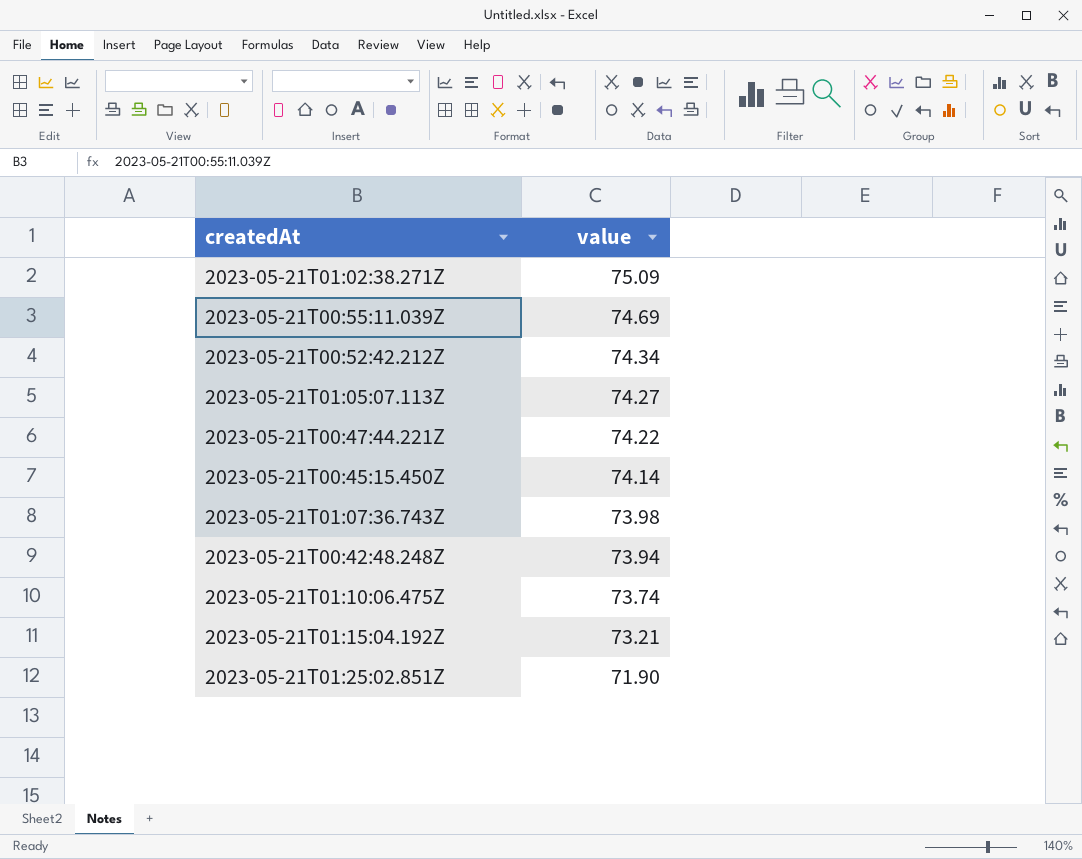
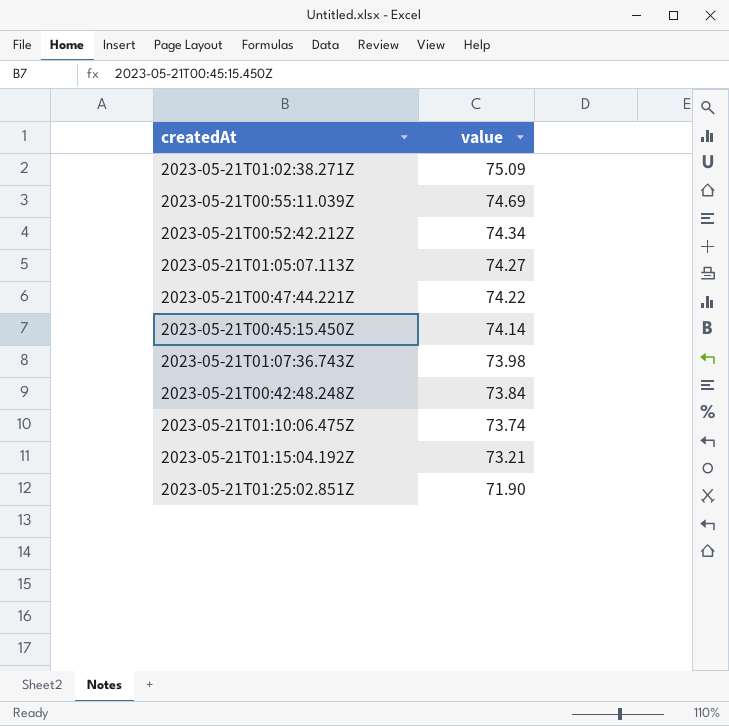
2023-05-21T00:42:48.248Z | value: 73.94 -> 73.84

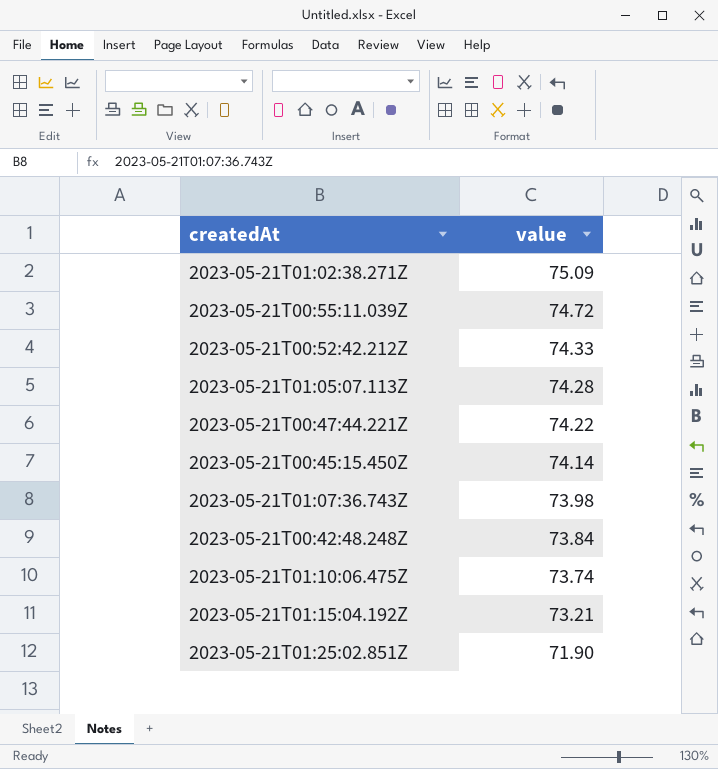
2023-05-21T00:55:11.039Z | value: 74.69 -> 74.72
2023-05-21T00:52:42.212Z | value: 74.34 -> 74.33
2023-05-21T01:05:07.113Z | value: 74.27 -> 74.28

